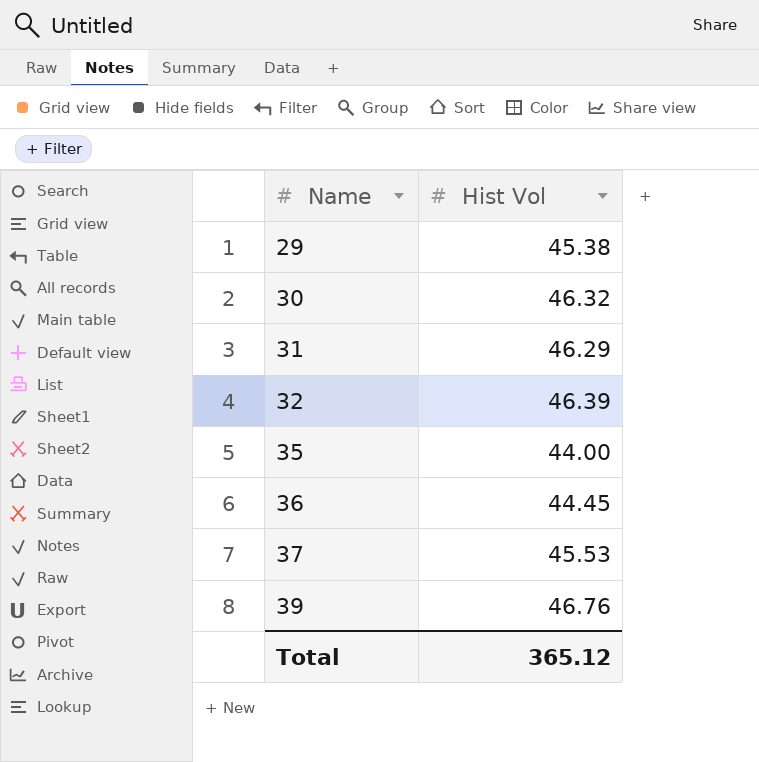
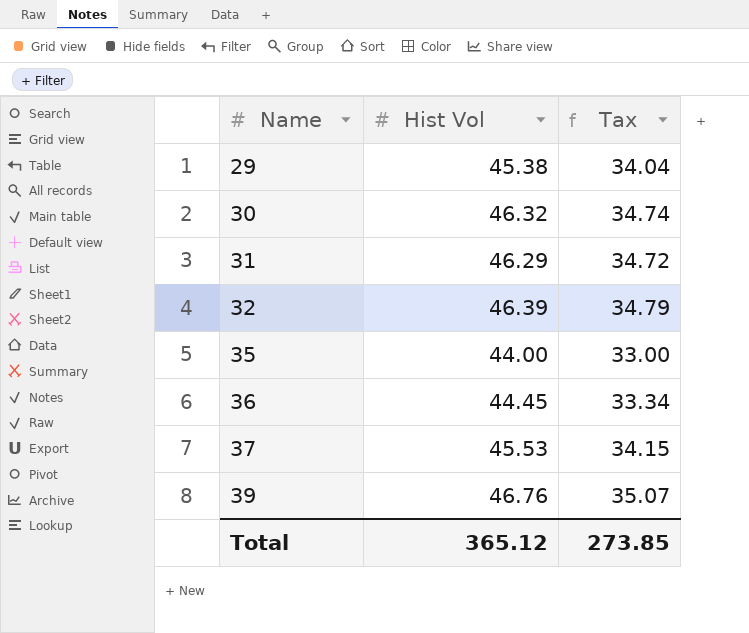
column Tax | formula: none -> [Hist Vol] * 0.75

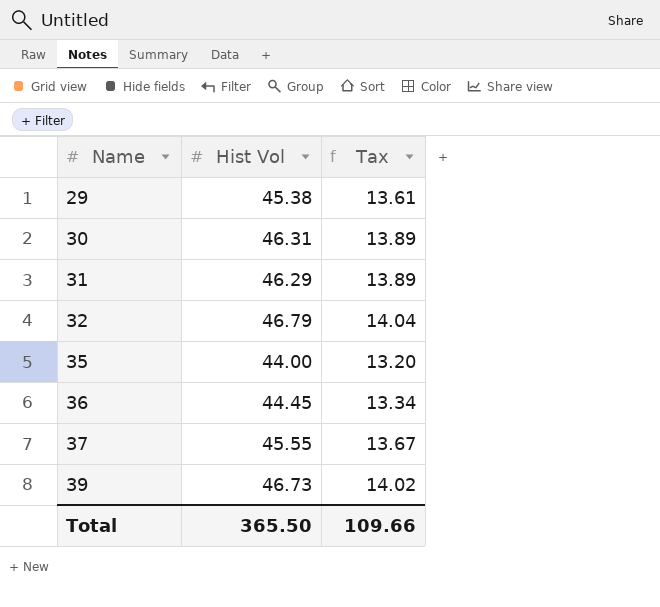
column Tax | formula: [Hist Vol] * 0.75 -> [Hist Vol] * 0.3
30 | Hist Vol: 46.32 -> 46.31
32 | Hist Vol: 46.39 -> 46.79
37 | Hist Vol: 45.53 -> 45.55
39 | Hist Vol: 46.76 -> 46.73
Total | Hist Vol: 365.12 -> 365.50
Total | Tax: 273.85 -> 109.66

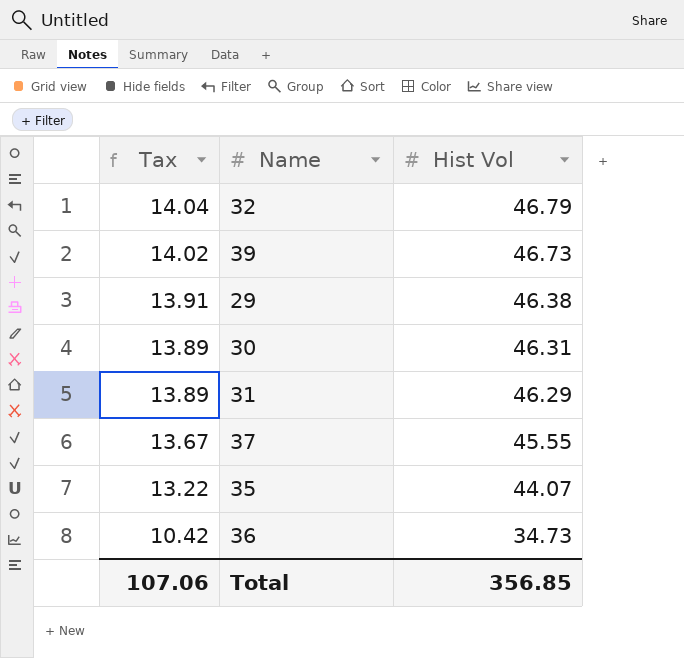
row order: Name ascending -> Tax descending
column Tax | position: 3 -> 1
29 | Tax: 13.61 -> 13.91
29 | Hist Vol: 45.38 -> 46.38
35 | Tax: 13.20 -> 13.22
35 | Hist Vol: 44.00 -> 44.07
36 | Tax: 13.34 -> 10.42
36 | Hist Vol: 44.45 -> 34.73
Total | Tax: 109.66 -> 107.06
Total | Hist Vol: 365.50 -> 356.85

